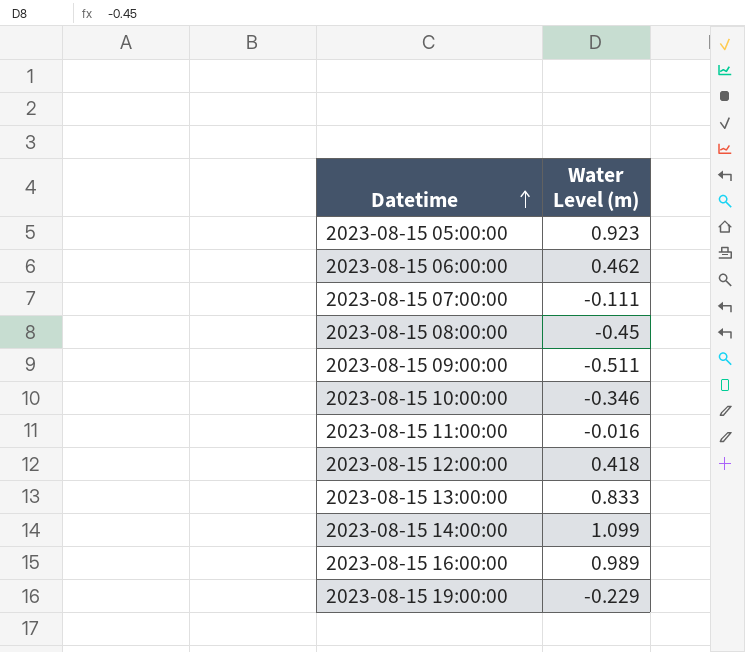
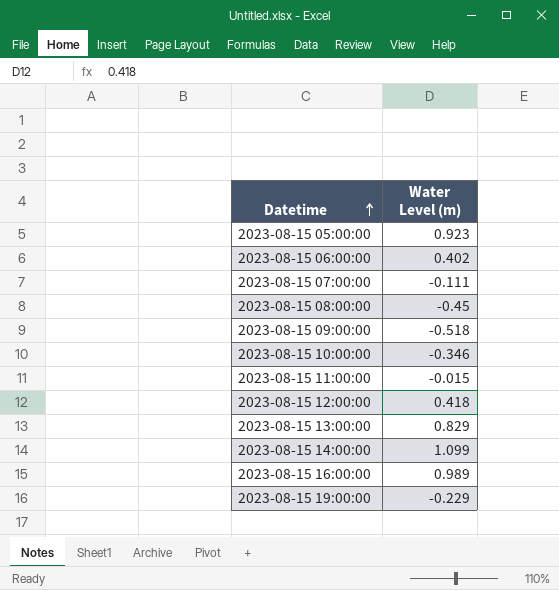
2023-08-15 06:00:00 | Water Level (m): 0.462 -> 0.402
2023-08-15 09:00:00 | Water Level (m): -0.511 -> -0.518
2023-08-15 11:00:00 | Water Level (m): -0.016 -> -0.015
2023-08-15 13:00:00 | Water Level (m): 0.833 -> 0.829

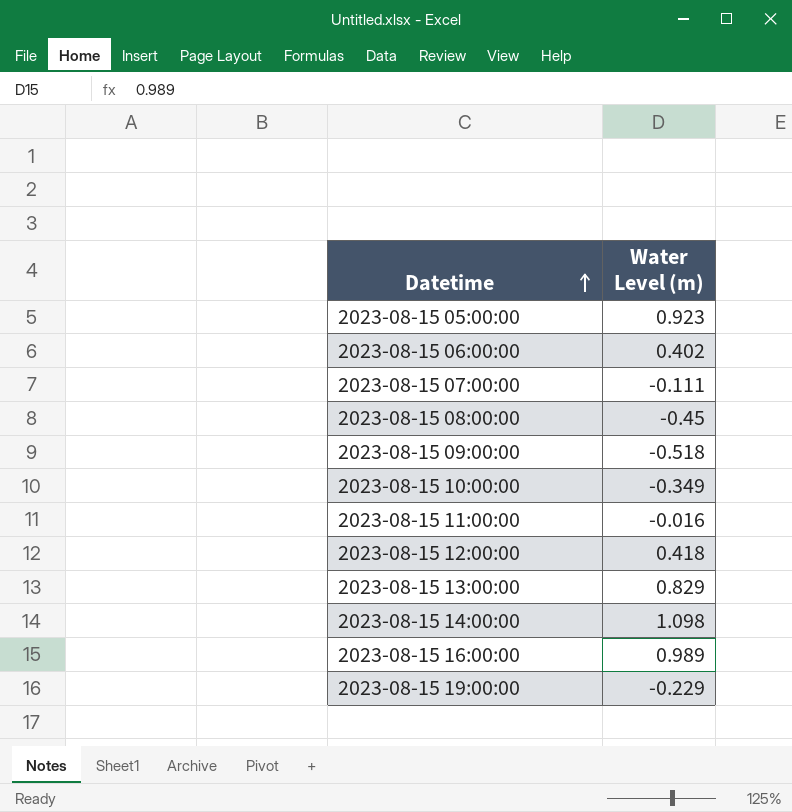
2023-08-15 10:00:00 | Water Level (m): -0.346 -> -0.349
2023-08-15 11:00:00 | Water Level (m): -0.015 -> -0.016
2023-08-15 14:00:00 | Water Level (m): 1.099 -> 1.098

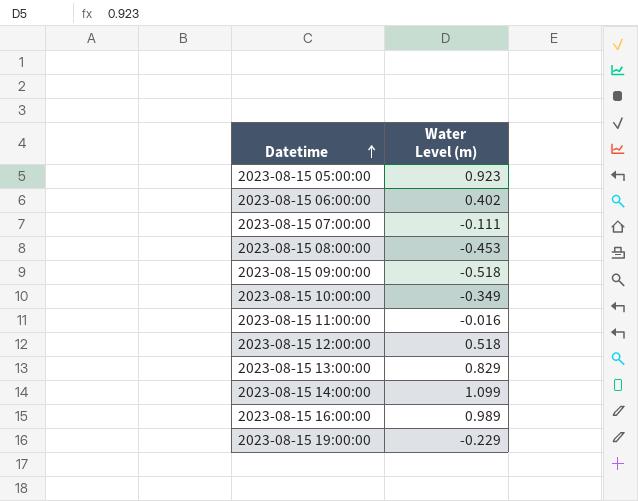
2023-08-15 08:00:00 | Water Level (m): -0.45 -> -0.453
2023-08-15 12:00:00 | Water Level (m): 0.418 -> 0.518
2023-08-15 14:00:00 | Water Level (m): 1.098 -> 1.099

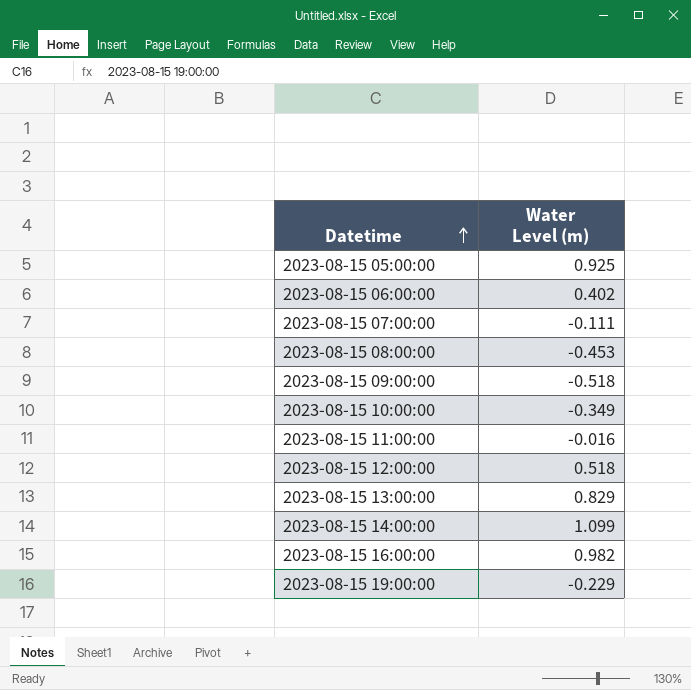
2023-08-15 05:00:00 | Water Level (m): 0.923 -> 0.925
2023-08-15 16:00:00 | Water Level (m): 0.989 -> 0.982

